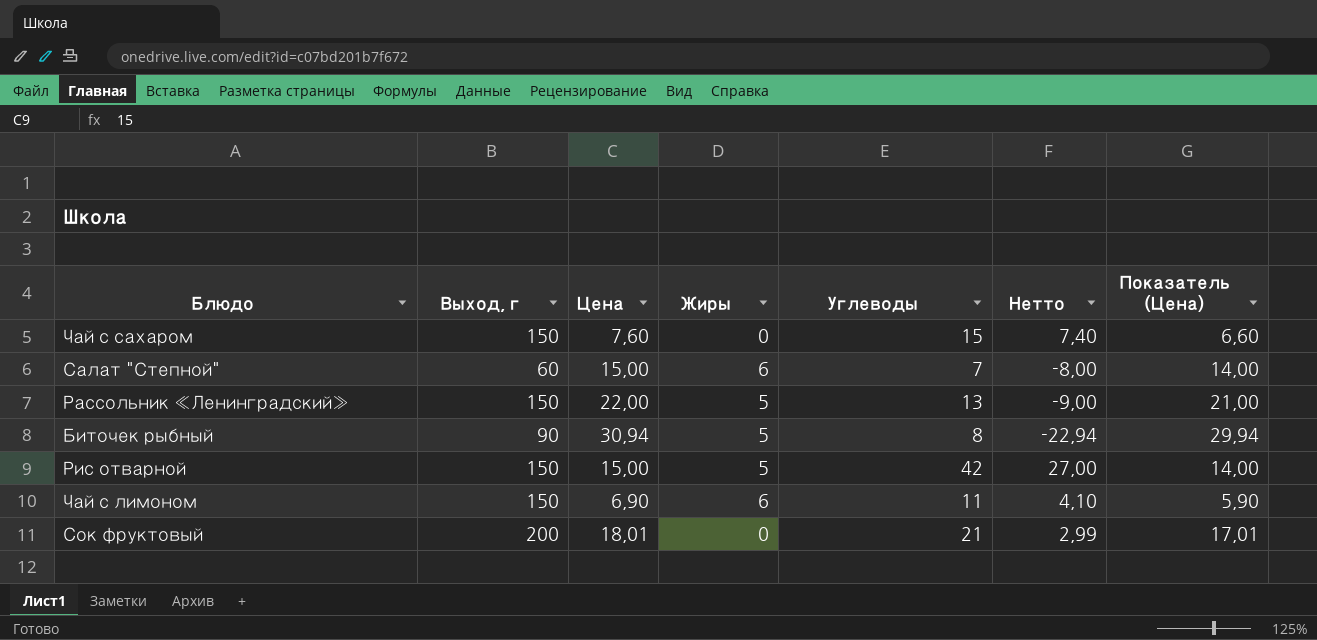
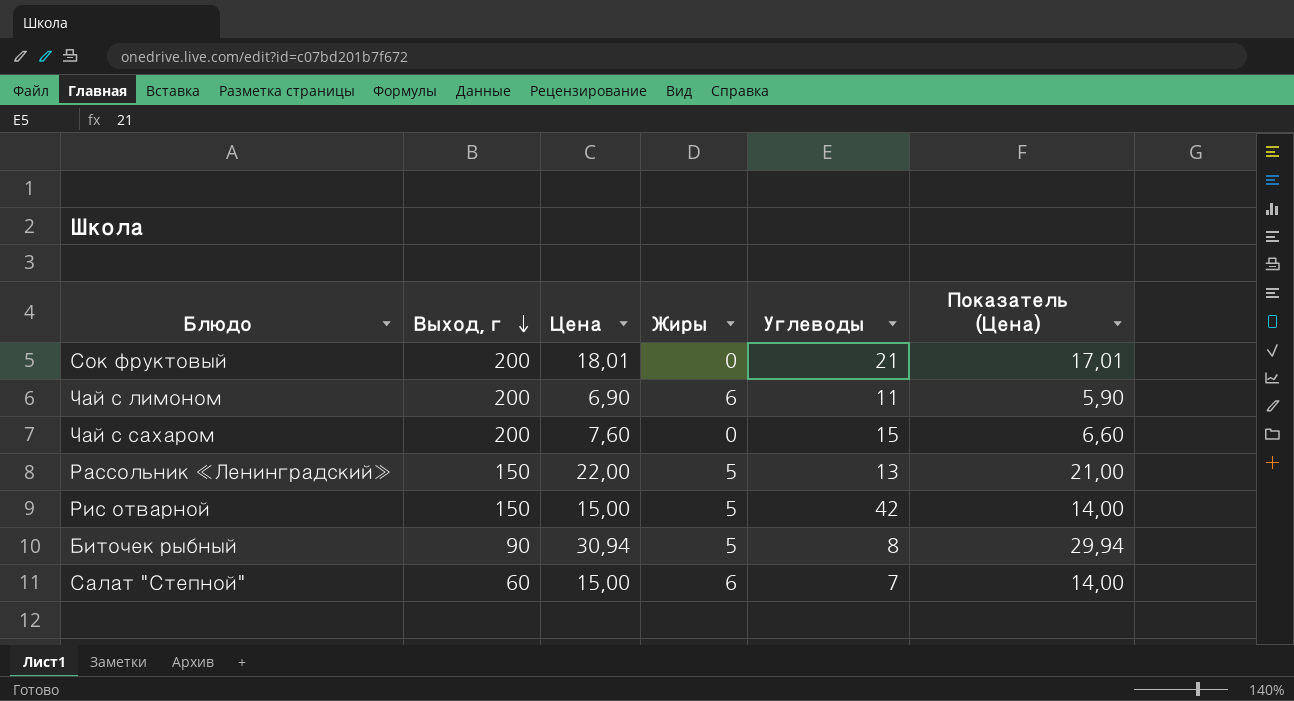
row order: none -> Выход, г descending
column Нетто | formula: [Углеводы] - [Цена] -> none
Чай с лимоном | Выход, г: 150 -> 200
Чай с сахаром | Выход, г: 150 -> 200

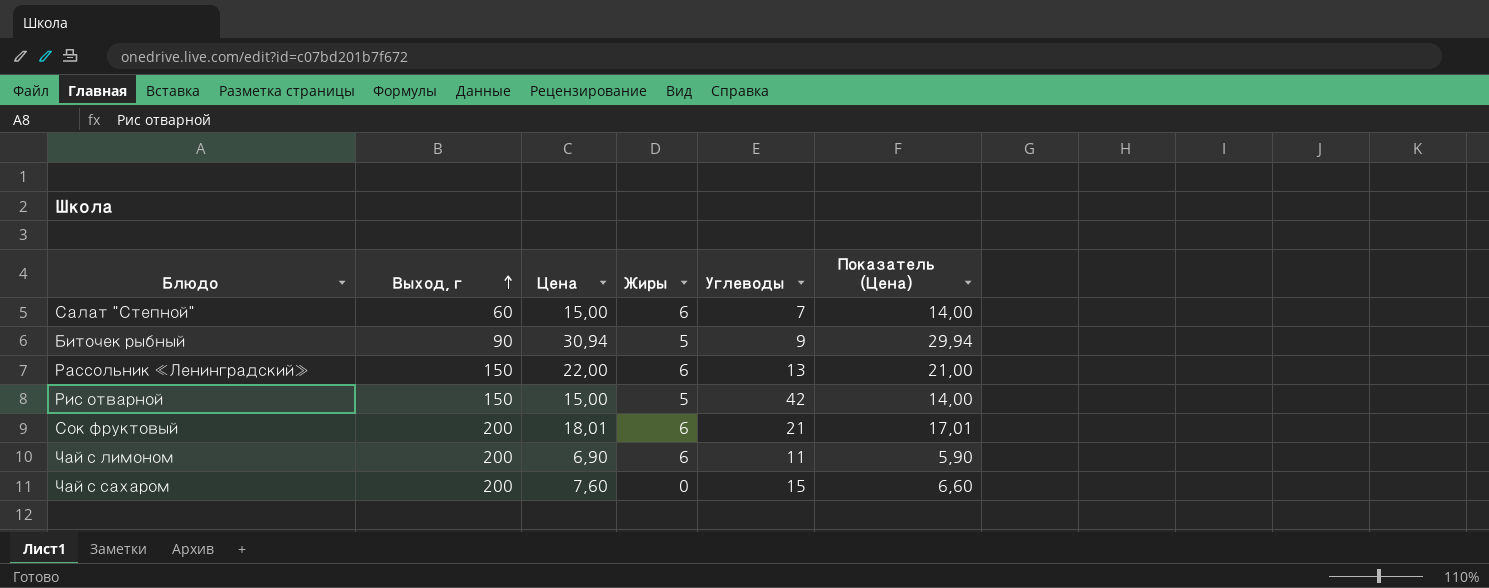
row order: Выход, г descending -> Выход, г ascending
Биточек рыбный | Углеводы: 8 -> 9
Рассольник «Ленинградский» | Жиры: 5 -> 6
Сок фруктовый | Жиры: 0 -> 6

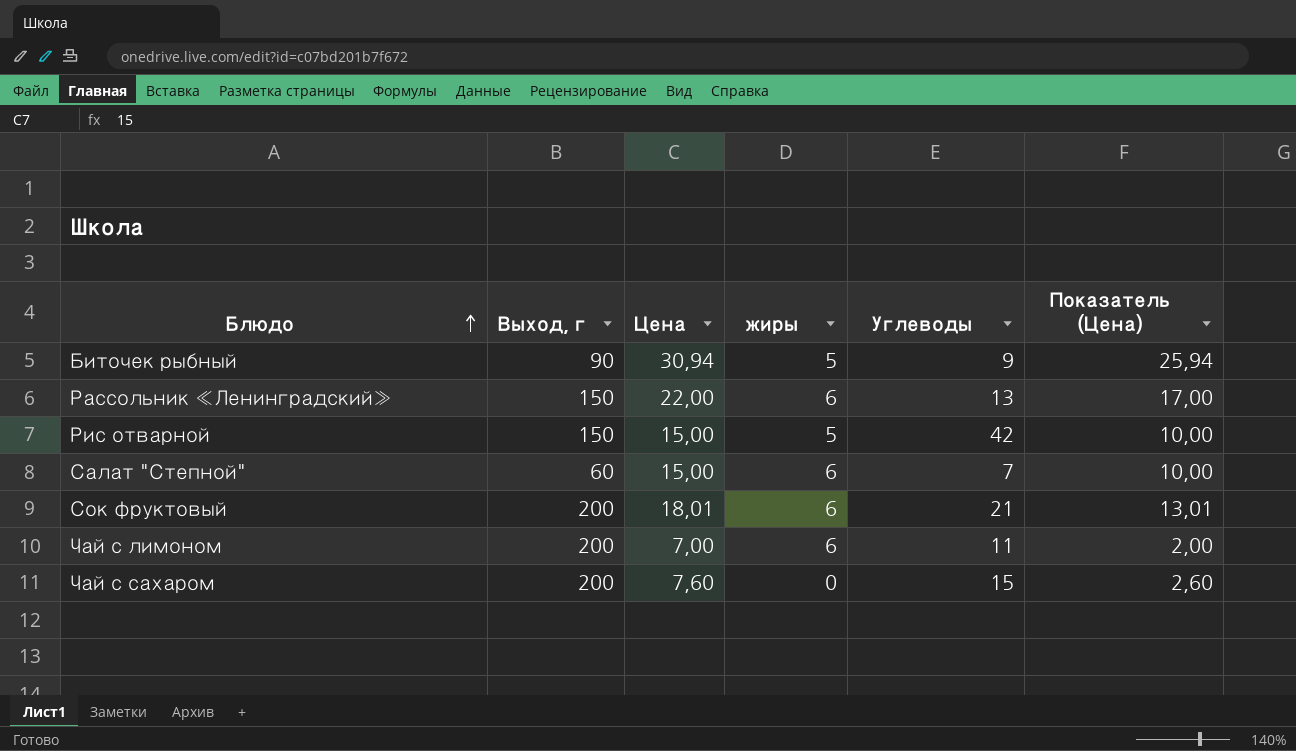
row order: Выход, г ascending -> Блюдо ascending
column name: Жиры -> жиры
column Показатель (Цена) | formula: [Цена] - 1 -> [Цена] - 5
Чай с лимоном | Цена: 6,90 -> 7,00

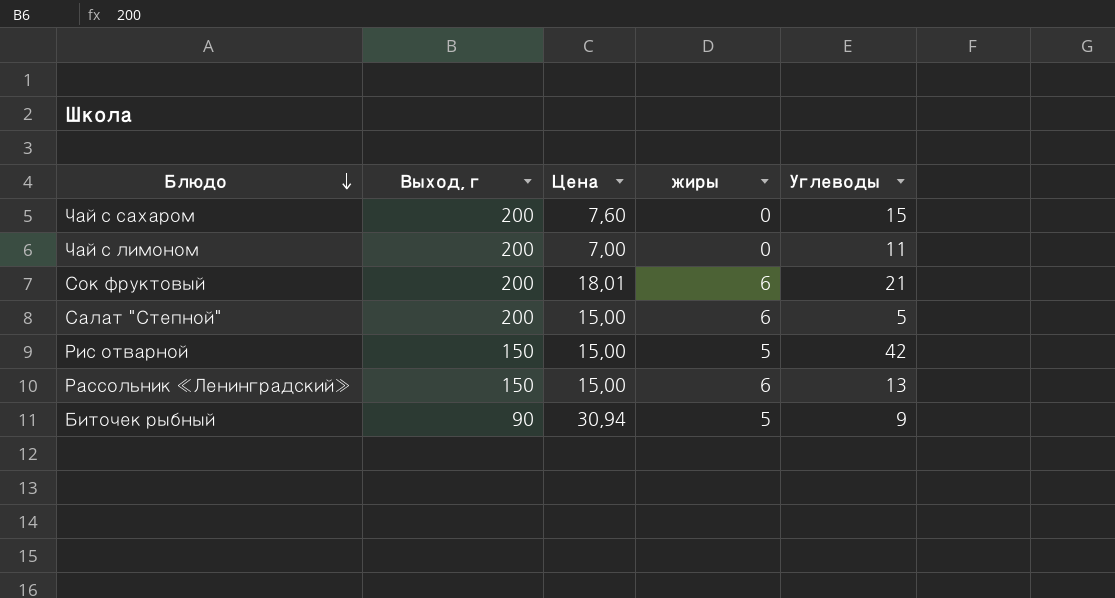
row order: Блюдо ascending -> Блюдо descending
column Показатель (Цена) | formula: [Цена] - 5 -> none
Чай с лимоном | жиры: 6 -> 0
Салат "Степной" | Выход, г: 60 -> 200
Салат "Степной" | Углеводы: 7 -> 5
Рассольник «Ленинградский» | Цена: 22,00 -> 15,00

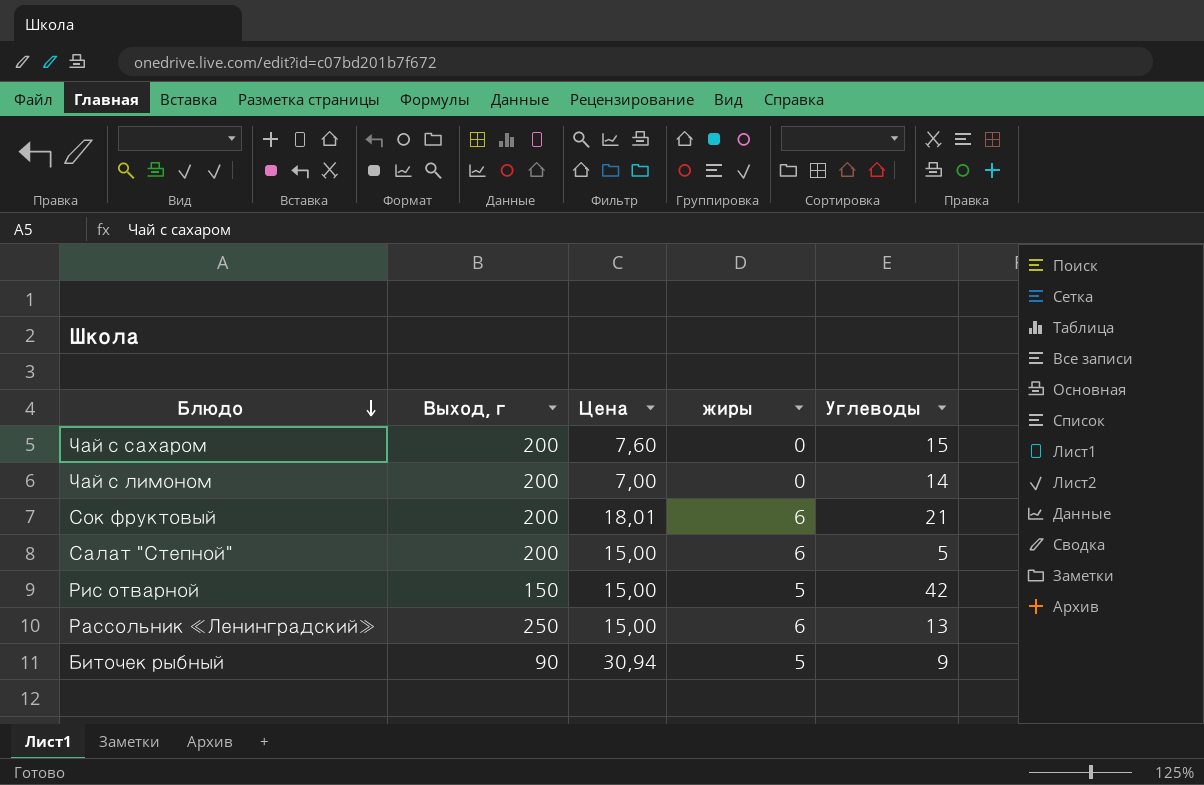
Чай с лимоном | Углеводы: 11 -> 14
Рассольник «Ленинградский» | Выход, г: 150 -> 250

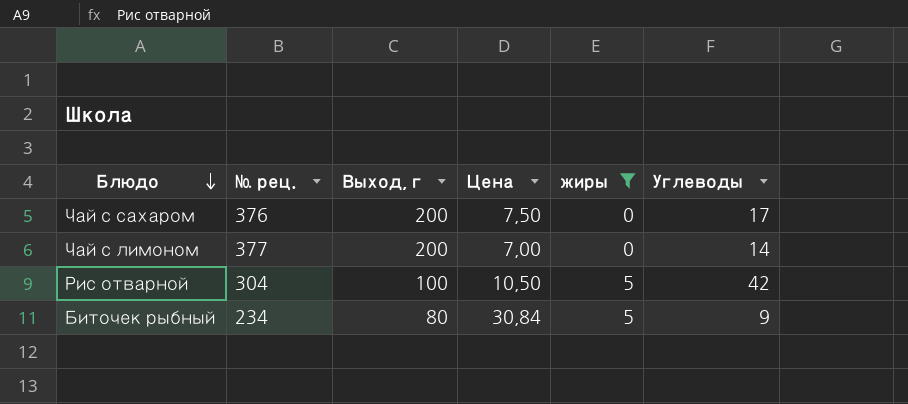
filter: none -> жиры != 6
column № рец. | position: none -> 2
Чай с сахаром | Цена: 7,60 -> 7,50
Чай с сахаром | Углеводы: 15 -> 17
Рис отварной | Выход, г: 150 -> 100
Рис отварной | Цена: 15,00 -> 10,50
Биточек рыбный | Выход, г: 90 -> 80
Биточек рыбный | Цена: 30,94 -> 30,84

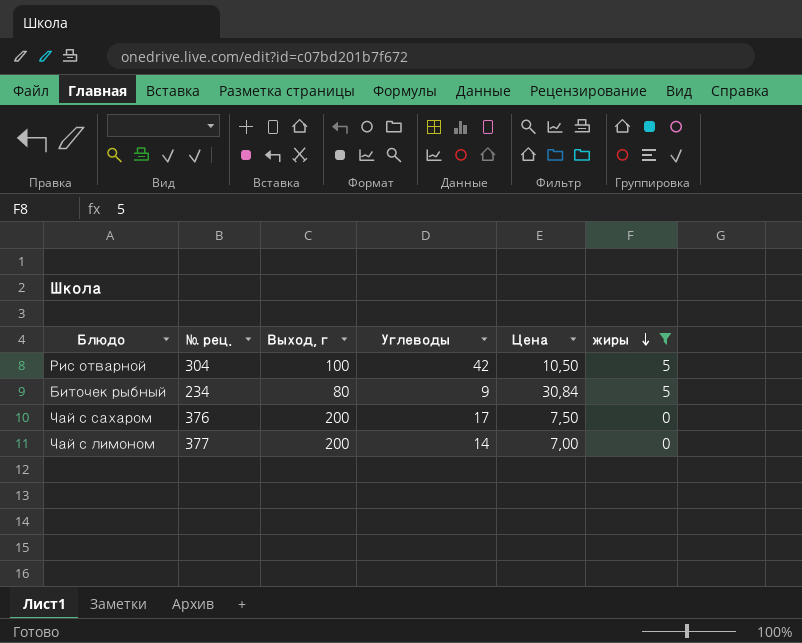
row order: Блюдо descending -> жиры descending
column Углеводы | position: 6 -> 4

